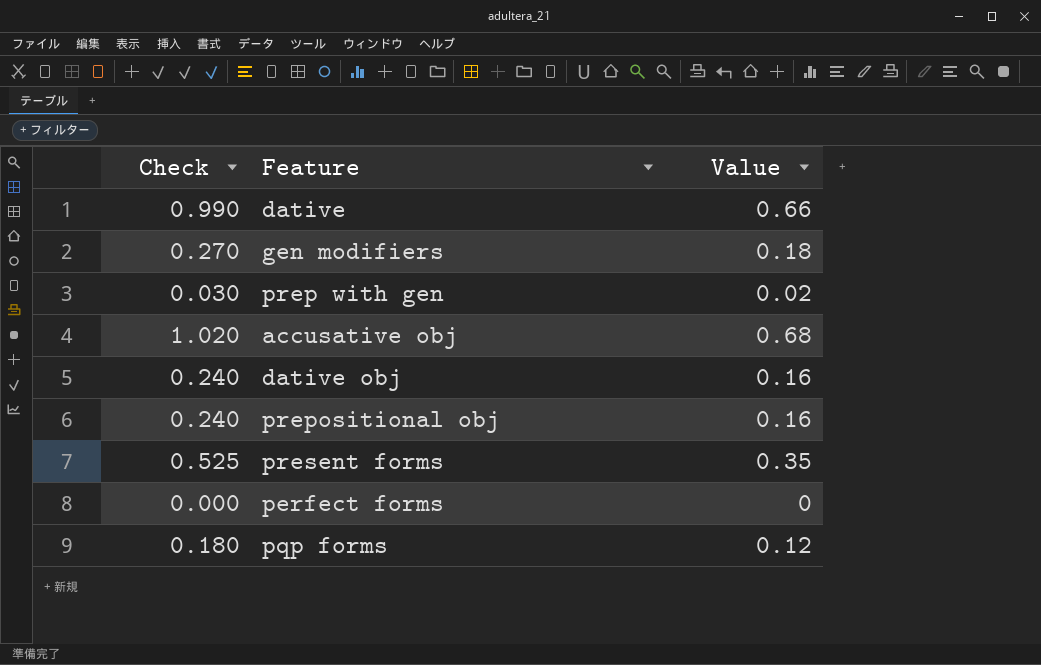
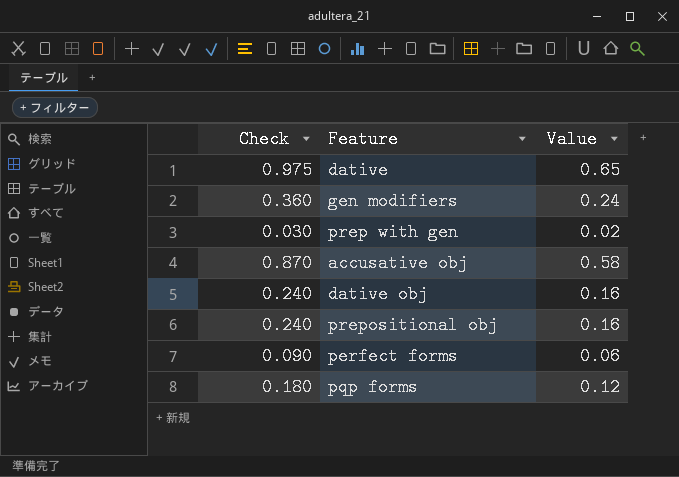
row present forms: 0.525 | 0.35 -> none
dative | Check: 0.990 -> 0.975
dative | Value: 0.66 -> 0.65
gen modifiers | Check: 0.270 -> 0.360
gen modifiers | Value: 0.18 -> 0.24
accusative obj | Check: 1.020 -> 0.870
accusative obj | Value: 0.68 -> 0.58
perfect forms | Check: 0.000 -> 0.090
perfect forms | Value: 0 -> 0.06

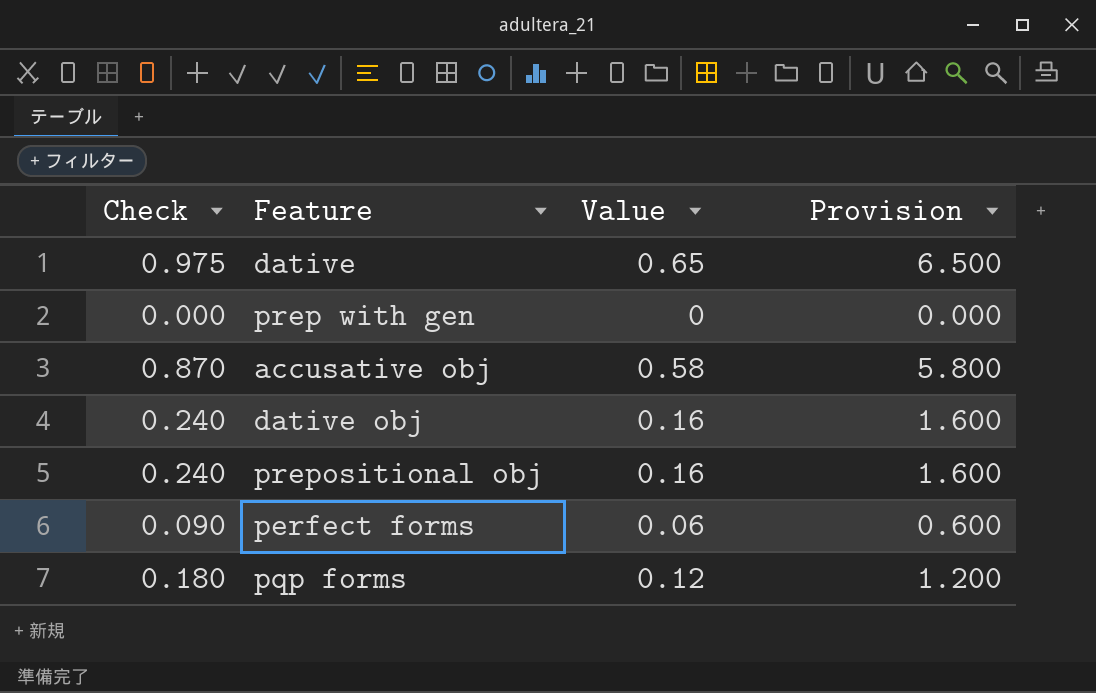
column Provision | formula: none -> [Value] * 10
row gen modifiers: 0.360 | 0.24 -> none
prep with gen | Check: 0.030 -> 0.000
prep with gen | Value: 0.02 -> 0

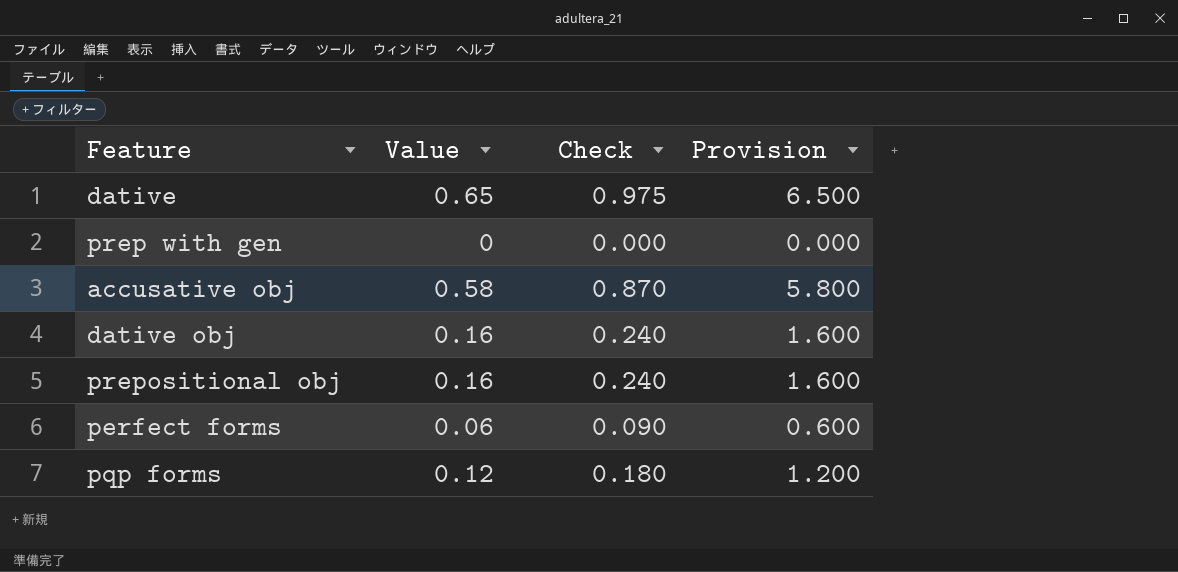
column Check | position: 1 -> 3

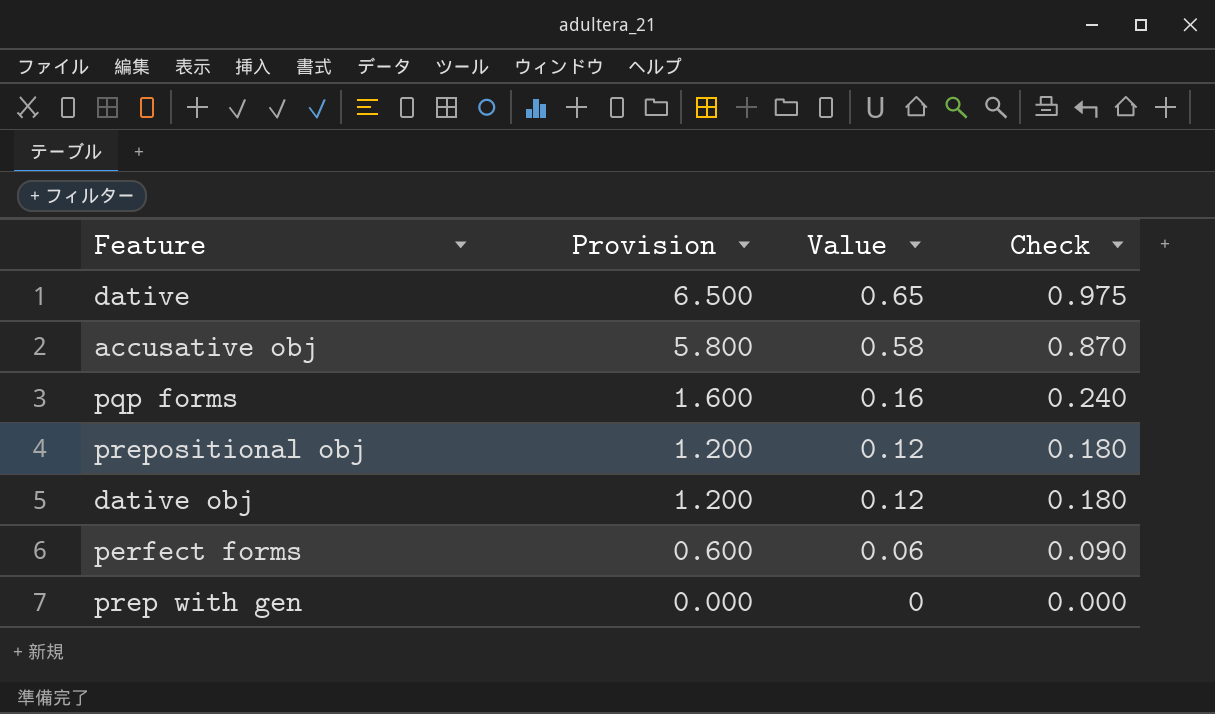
row order: none -> Provision descending
column Provision | position: 4 -> 2
pqp forms | Provision: 1.200 -> 1.600
pqp forms | Value: 0.12 -> 0.16
pqp forms | Check: 0.180 -> 0.240
prepositional obj | Provision: 1.600 -> 1.200
prepositional obj | Value: 0.16 -> 0.12
prepositional obj | Check: 0.240 -> 0.180
dative obj | Provision: 1.600 -> 1.200
dative obj | Value: 0.16 -> 0.12
dative obj | Check: 0.240 -> 0.180

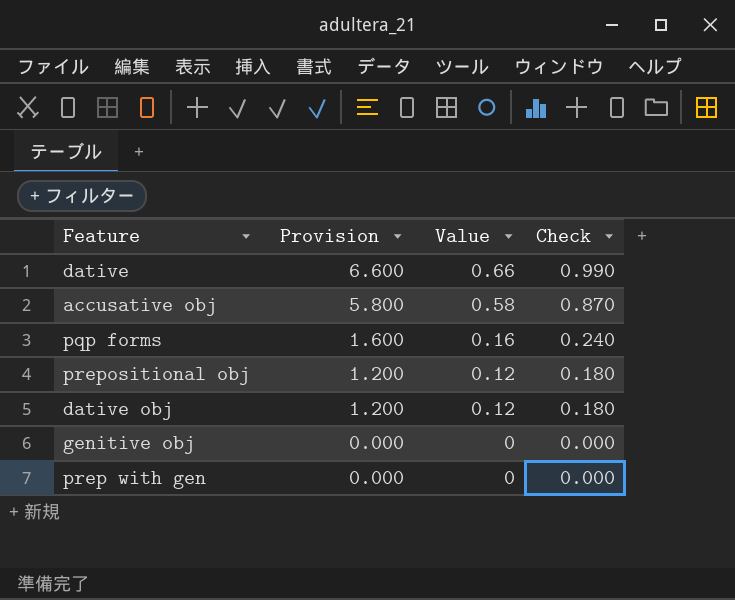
row perfect forms: 0.600 | 0.06 | 0.090 -> none
dative | Provision: 6.500 -> 6.600
dative | Value: 0.65 -> 0.66
dative | Check: 0.975 -> 0.990
row genitive obj: none -> 0.000 | 0 | 0.000

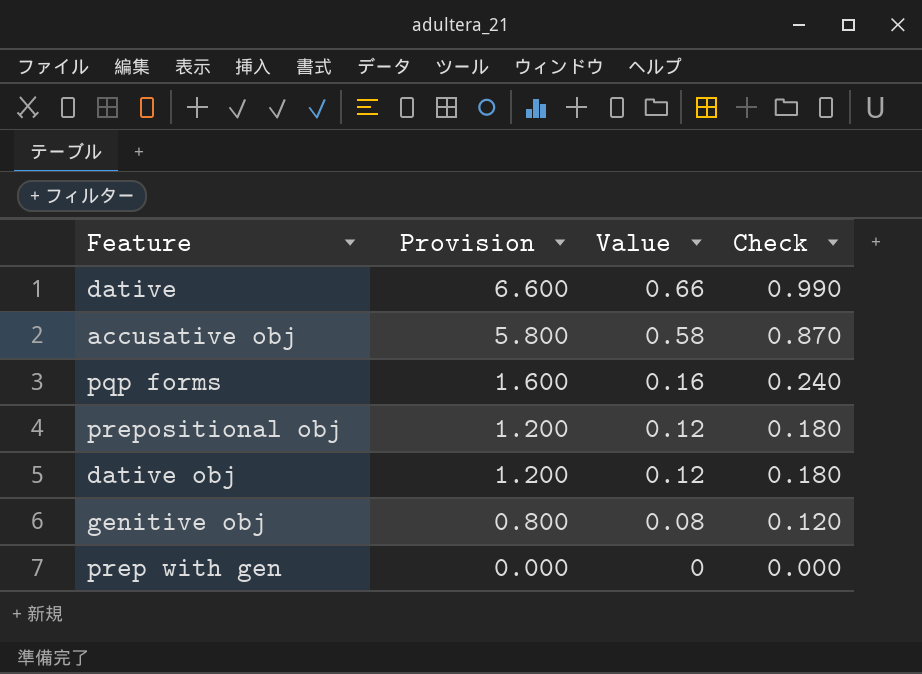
genitive obj | Provision: 0.000 -> 0.800
genitive obj | Value: 0 -> 0.08
genitive obj | Check: 0.000 -> 0.120

